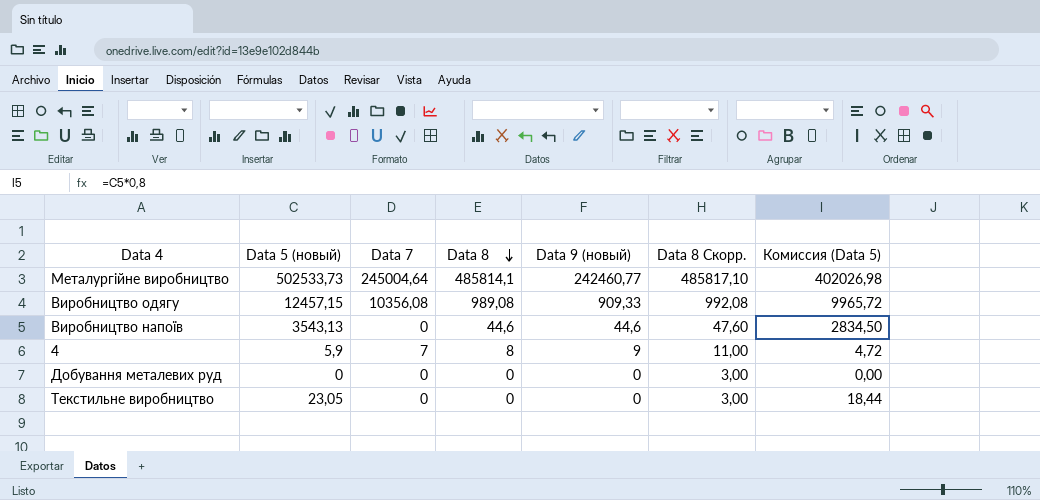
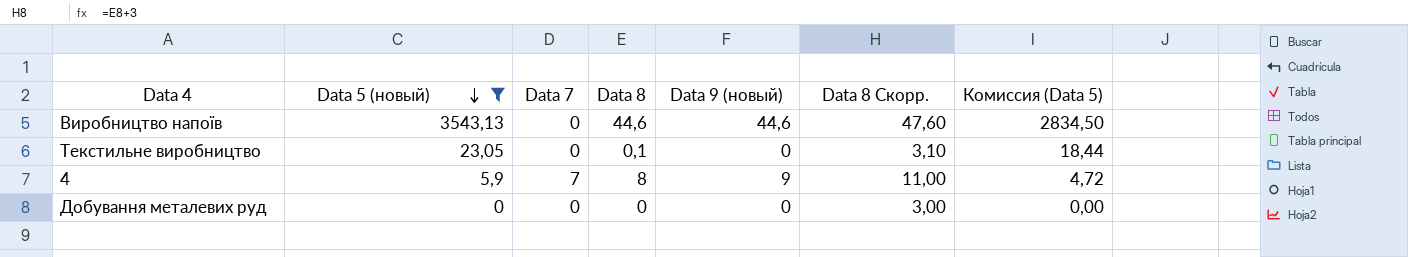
filter: none -> Data 5 (новый) <= 3543,13
row order: Data 8 descending -> Data 5 (новый) descending
Текстильне виробництво | Data 8: 0 -> 0,1
Текстильне виробництво | Data 8 Скорр.: 3,00 -> 3,10

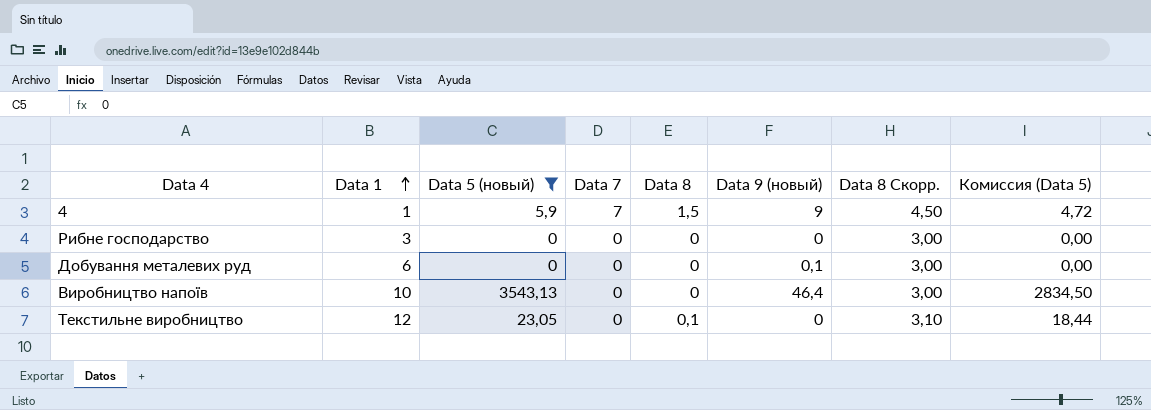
row order: Data 5 (новый) descending -> Data 1 ascending
column Data 1 | position: none -> 2
4 | Data 8: 8 -> 1,5
4 | Data 8 Скорр.: 11,00 -> 4,50
row Рибне господарство: none -> 3 | 0 | 0 | 0 | 0 | 3,00 | 0,00
Добування металевих руд | Data 9 (новый): 0 -> 0,1
Виробництво напоїв | Data 8: 44,6 -> 0
Виробництво напоїв | Data 9 (новый): 44,6 -> 46,4
Виробництво напоїв | Data 8 Скорр.: 47,60 -> 3,00

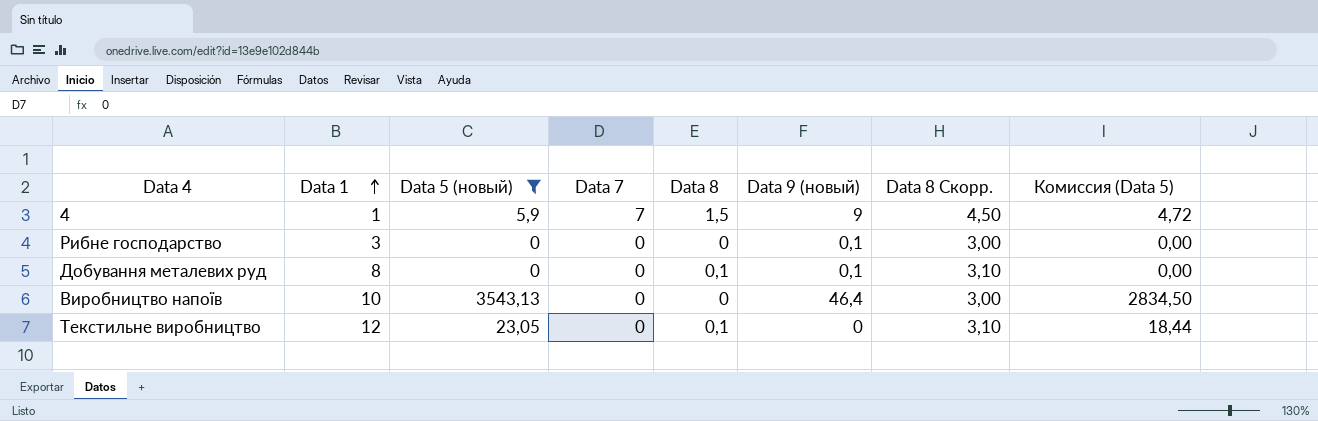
Рибне господарство | Data 9 (новый): 0 -> 0,1
Добування металевих руд | Data 1: 6 -> 8
Добування металевих руд | Data 8: 0 -> 0,1
Добування металевих руд | Data 8 Скорр.: 3,00 -> 3,10

